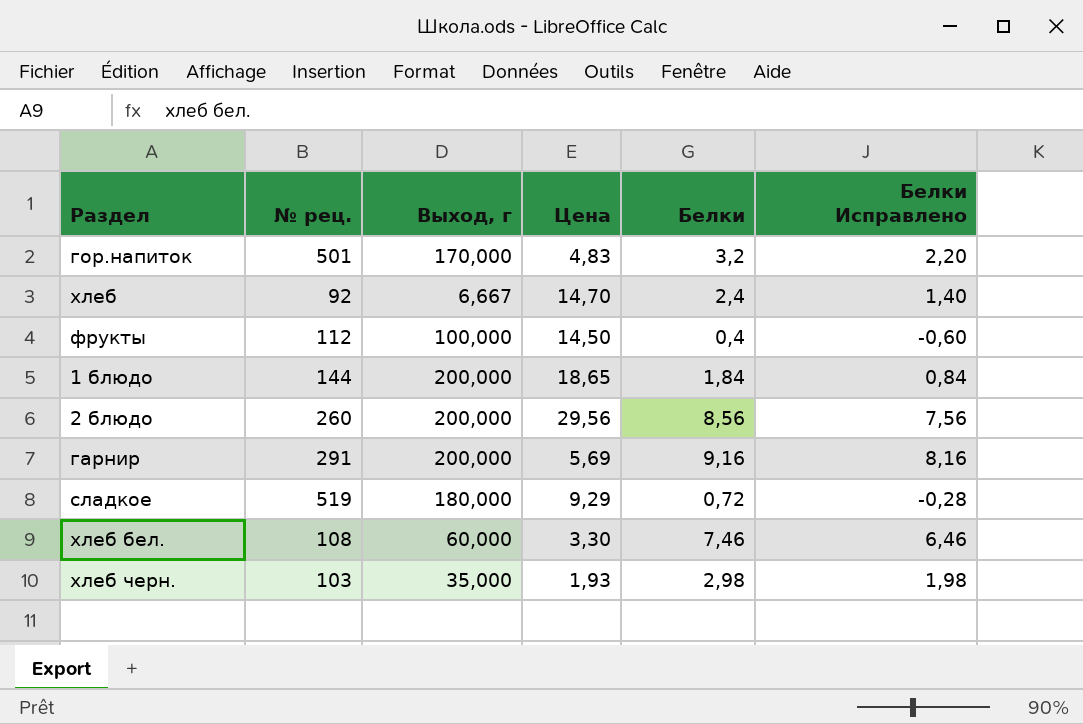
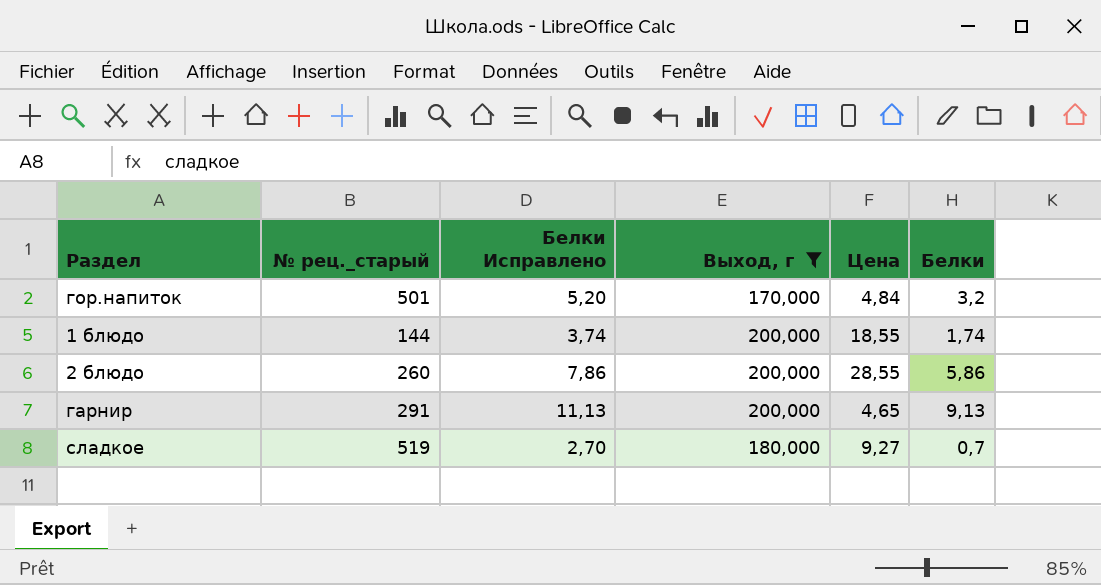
filter: none -> Выход, г >= 170,000
column name: № рец. -> № рец._старый
column Белки Исправлено | formula: [Белки] - 1 -> [Белки] + 2
column Белки Исправлено | position: 6 -> 3
гор.напиток | Цена: 4,83 -> 4,84
1 блюдо | Цена: 18,65 -> 18,55
1 блюдо | Белки: 1,84 -> 1,74
2 блюдо | Цена: 29,56 -> 28,55
2 блюдо | Белки: 8,56 -> 5,86
гарнир | Цена: 5,69 -> 4,65
гарнир | Белки: 9,16 -> 9,13
сладкое | Цена: 9,29 -> 9,27
сладкое | Белки: 0,72 -> 0,7

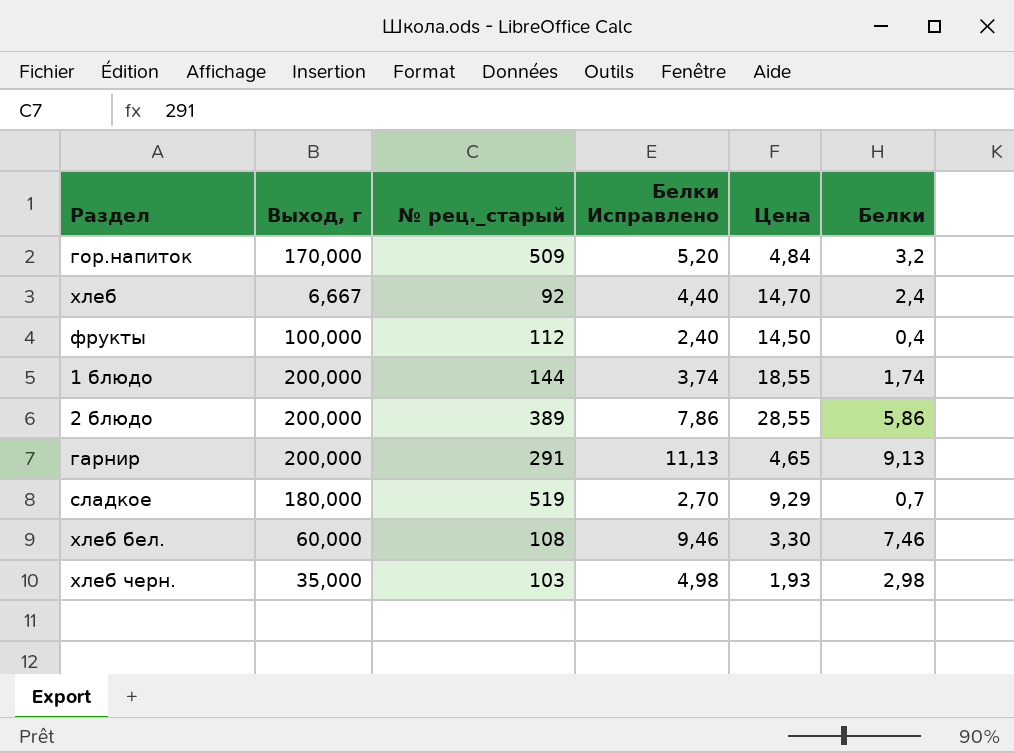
filter: Выход, г >= 170,000 -> none
column Выход, г | position: 4 -> 2
гор.напиток | № рец._старый: 501 -> 509
2 блюдо | № рец._старый: 260 -> 389
сладкое | Цена: 9,27 -> 9,29

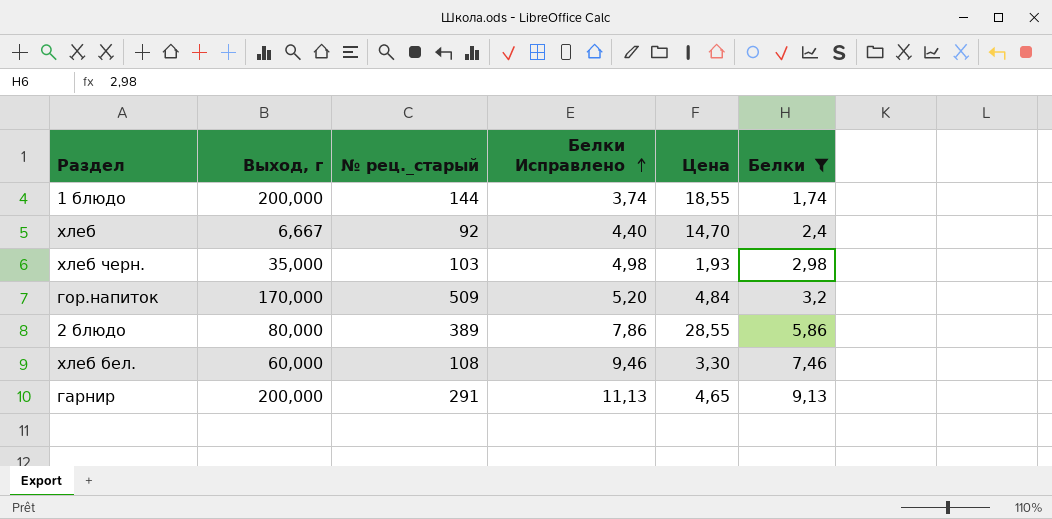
filter: none -> Белки >= 1,74
row order: none -> Белки Исправлено ascending
2 блюдо | Выход, г: 200,000 -> 80,000

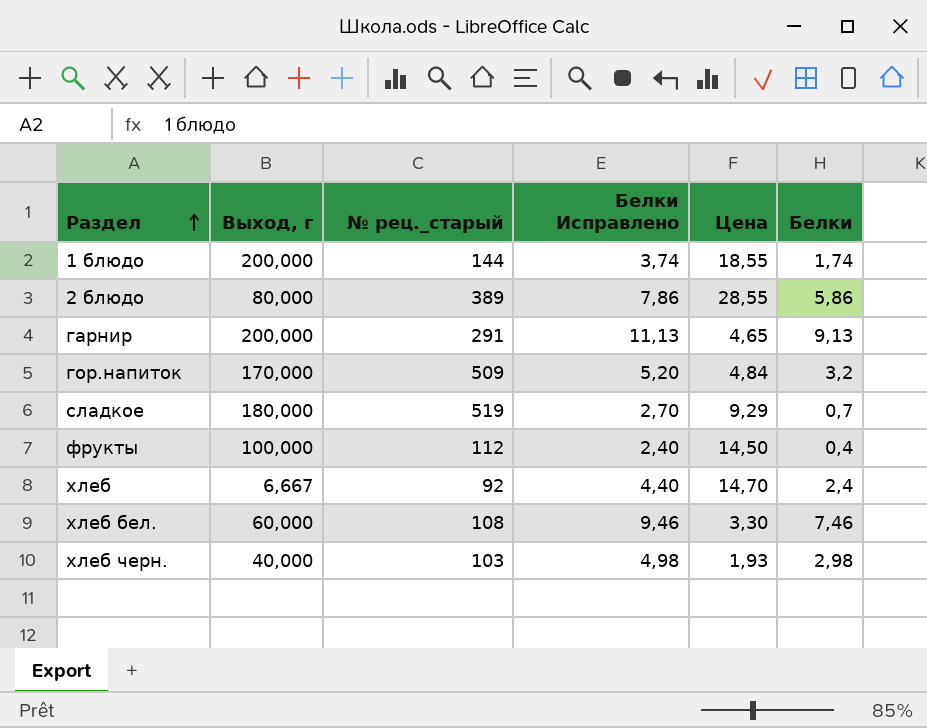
filter: Белки >= 1,74 -> none
row order: Белки Исправлено ascending -> Раздел ascending
хлеб черн. | Выход, г: 35,000 -> 40,000

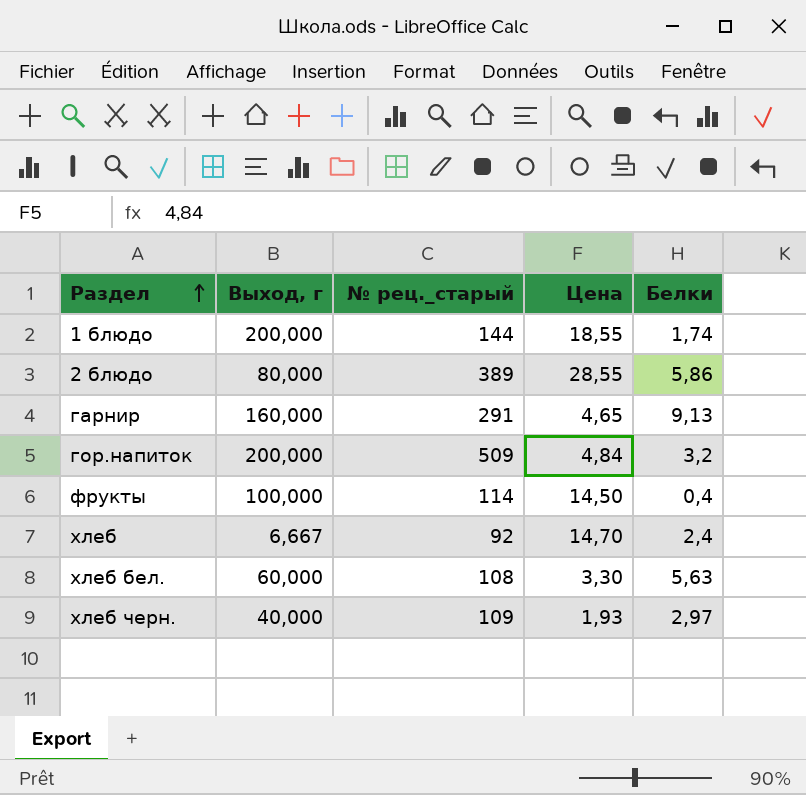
column Белки Исправлено | formula: [Белки] + 2 -> none
row сладкое: 180,000 | 519 | 2,70 | 9,29 | 0,7 -> none
гарнир | Выход, г: 200,000 -> 160,000
гор.напиток | Выход, г: 170,000 -> 200,000
фрукты | № рец._старый: 112 -> 114
хлеб бел. | Белки: 7,46 -> 5,63
хлеб черн. | № рец._старый: 103 -> 109
хлеб черн. | Белки: 2,98 -> 2,97

